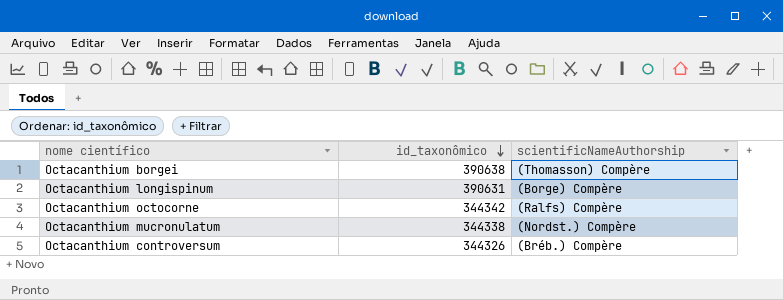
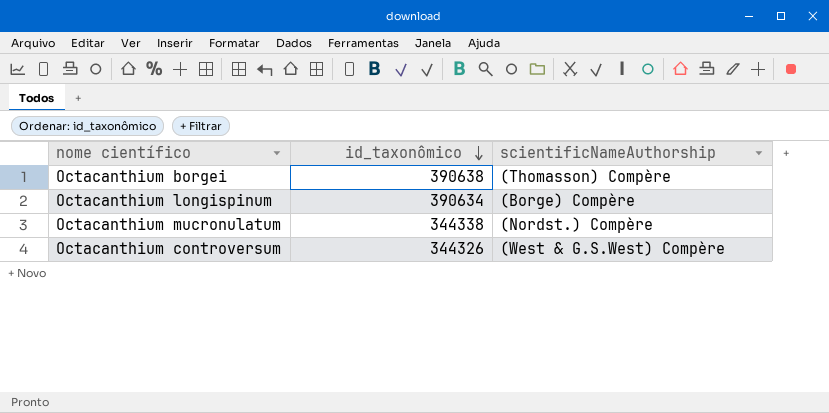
row Octacanthium octocorne: 344342 | (Ralfs) Compère -> none
Octacanthium longispinum | id_taxonômico: 390631 -> 390634
Octacanthium controversum | scientificNameAuthorship: (Bréb.) Compère -> (West & G.S.West) Compère

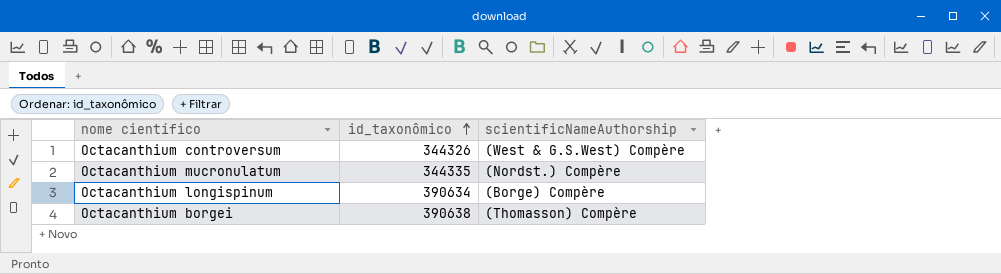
row order: id_taxonômico descending -> id_taxonômico ascending
Octacanthium mucronulatum | id_taxonômico: 344338 -> 344335

